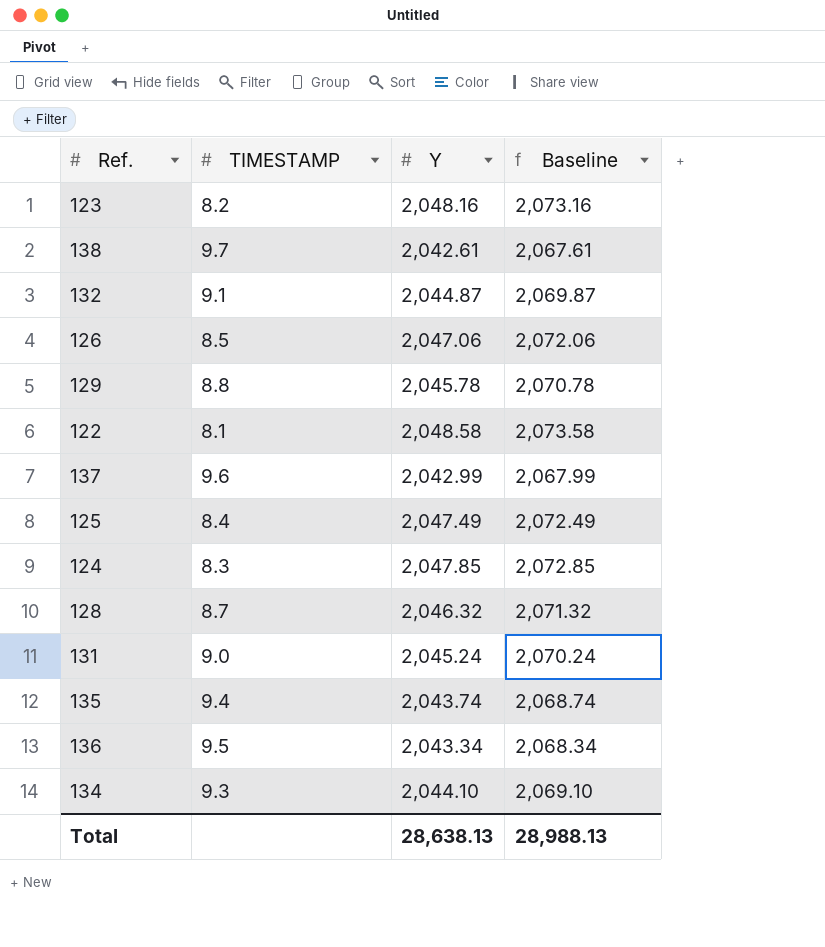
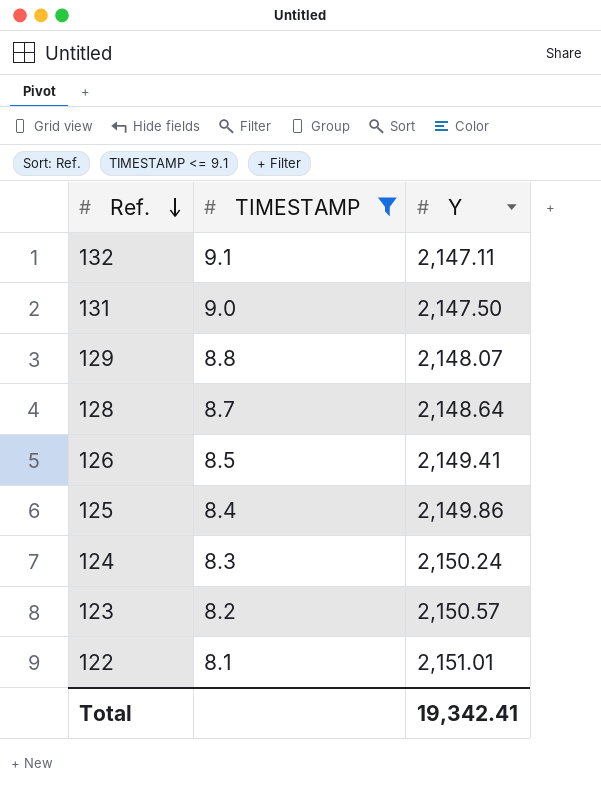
filter: none -> TIMESTAMP <= 9.1
row order: none -> Ref. descending
column Baseline | formula: [Y] + 25 -> none
132 | Y: 2,044.87 -> 2,147.11
131 | Y: 2,045.24 -> 2,147.50
129 | Y: 2,045.78 -> 2,148.07
128 | Y: 2,046.32 -> 2,148.64
126 | Y: 2,047.06 -> 2,149.41
125 | Y: 2,047.49 -> 2,149.86
124 | Y: 2,047.85 -> 2,150.24
123 | Y: 2,048.16 -> 2,150.57
122 | Y: 2,048.58 -> 2,151.01
Total | Y: 28,638.13 -> 19,342.41

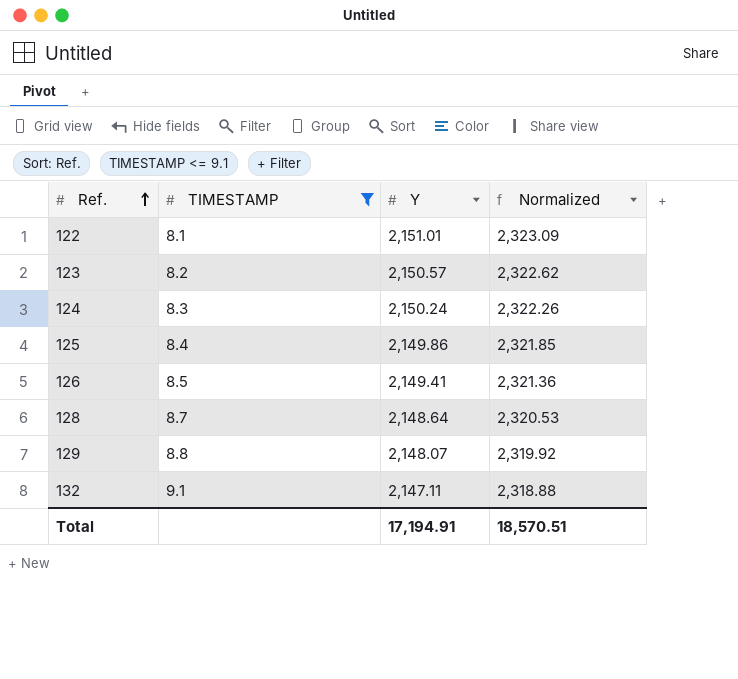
row order: Ref. descending -> Ref. ascending
column Normalized | formula: none -> [Y] * 1.08
row 131: 9.0 | 2,147.50 -> none
Total | Y: 19,342.41 -> 17,194.91

